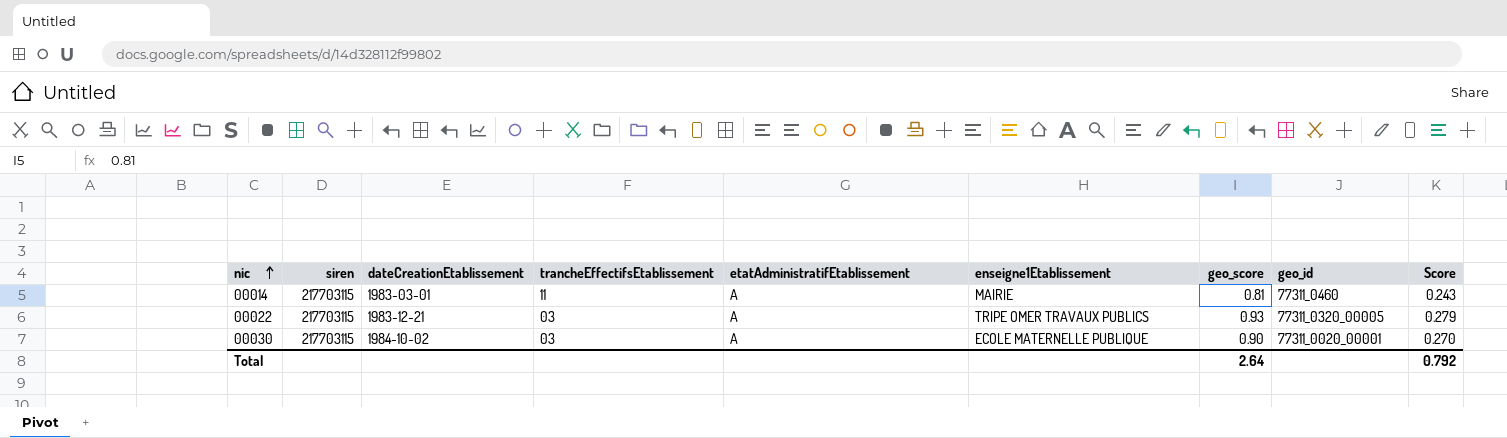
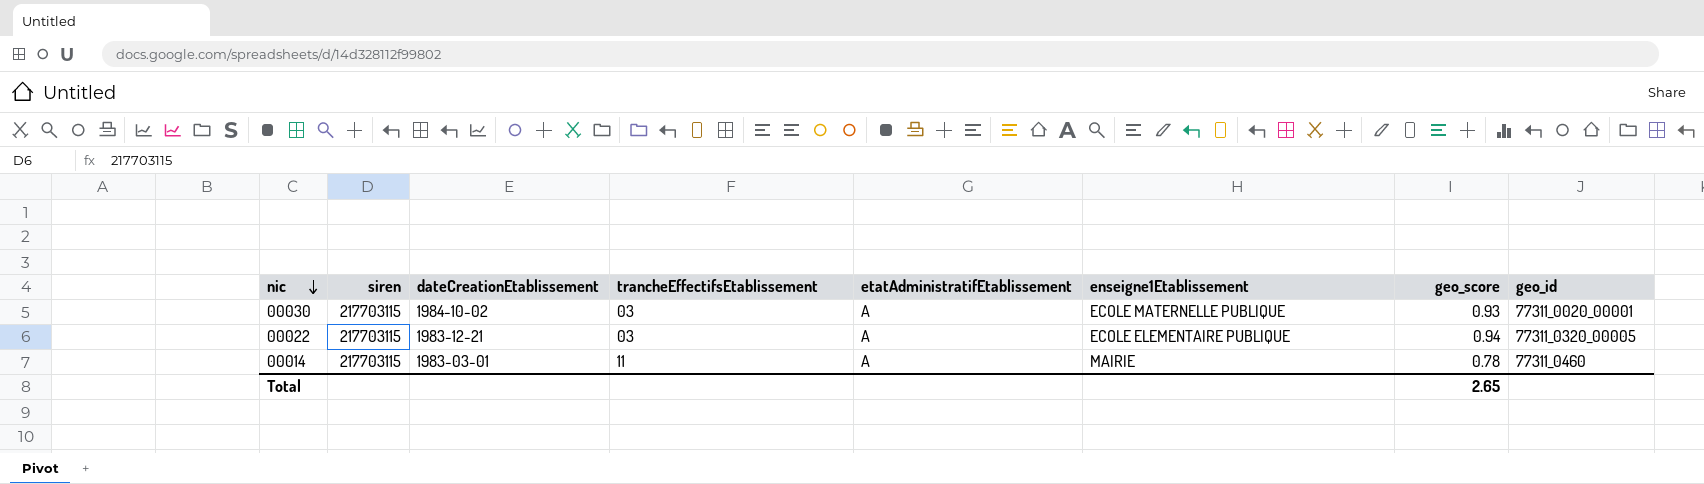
row order: nic ascending -> nic descending
column Score | formula: [geo_score] * 0.3 -> none
00030 | geo_score: 0.90 -> 0.93
00022 | enseigne1Etablissement: TRIPE OMER TRAVAUX PUBLICS -> ECOLE ELEMENTAIRE PUBLIQUE
00022 | geo_score: 0.93 -> 0.94
00014 | geo_score: 0.81 -> 0.78
Total | geo_score: 2.64 -> 2.65

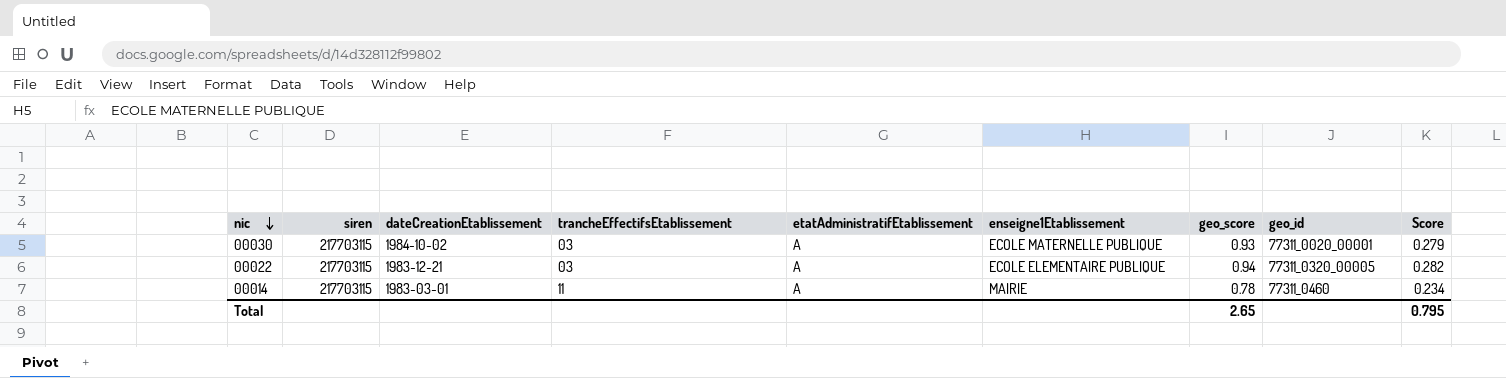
column Score | formula: none -> [geo_score] * 0.3

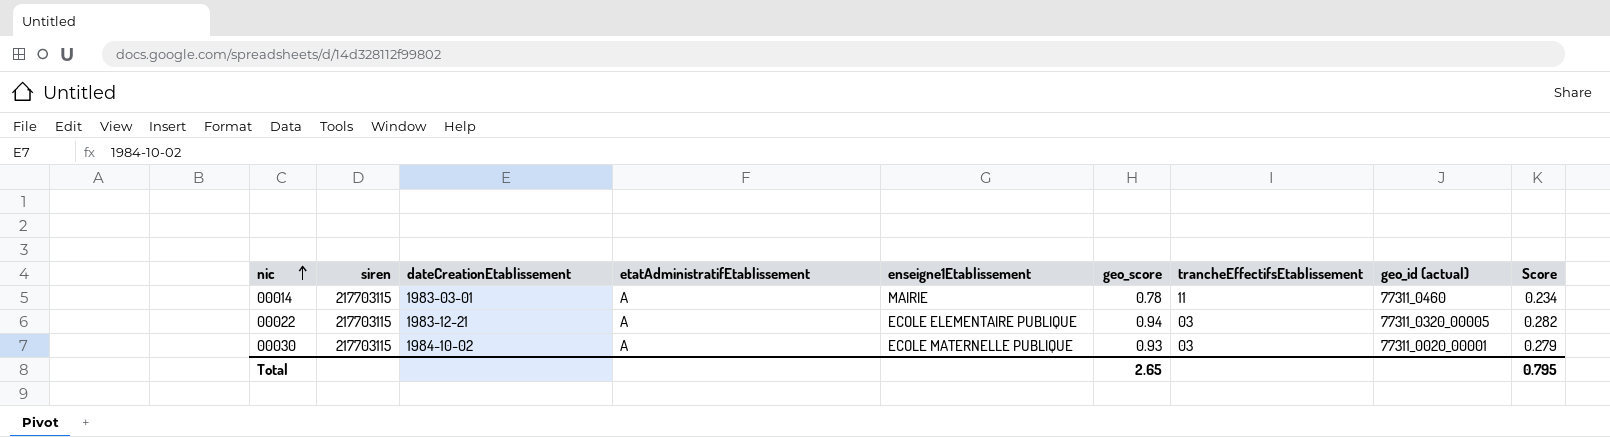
row order: nic descending -> nic ascending
column trancheEffectifsEtablissement | position: 4 -> 7
column name: geo_id -> geo_id (actual)

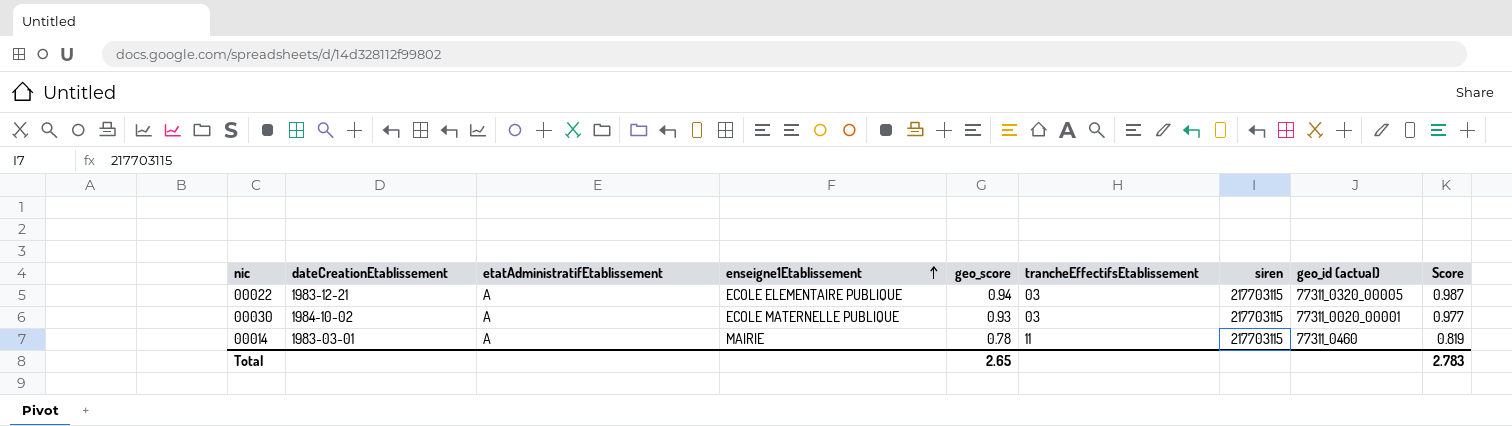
row order: nic ascending -> enseigne1Etablissement ascending
column siren | position: 2 -> 7
column Score | formula: [geo_score] * 0.3 -> [geo_score] * 1.05
Total | Score: 0.795 -> 2.783

